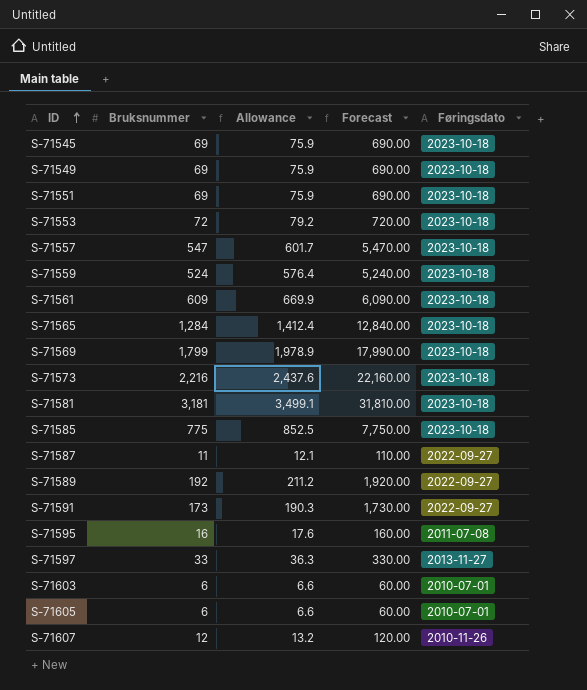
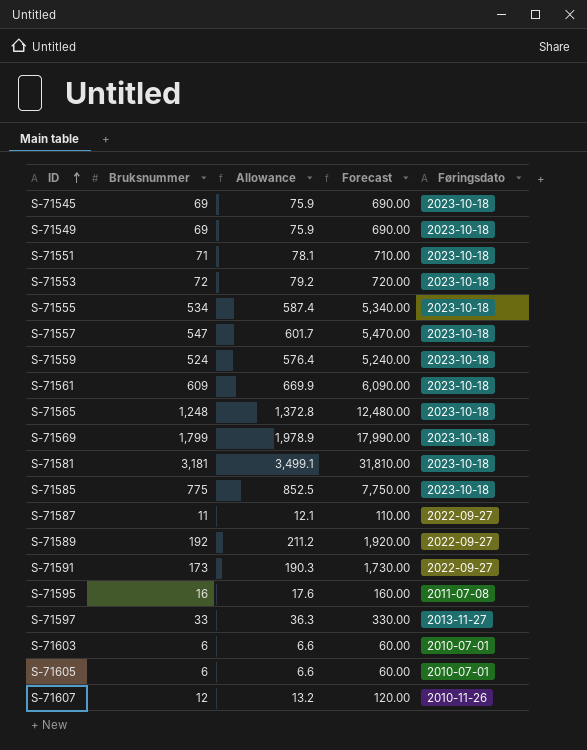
row S-71573: 2,216 | 2,437.6 | 22,160.00 | 2023-10-18 -> none
S-71551 | Bruksnummer: 69 -> 71
S-71551 | Allowance: 75.9 -> 78.1
S-71551 | Forecast: 690.00 -> 710.00
row S-71555: none -> 534 | 587.4 | 5,340.00 | 2023-10-18
S-71565 | Bruksnummer: 1,284 -> 1,248
S-71565 | Allowance: 1,412.4 -> 1,372.8
S-71565 | Forecast: 12,840.00 -> 12,480.00

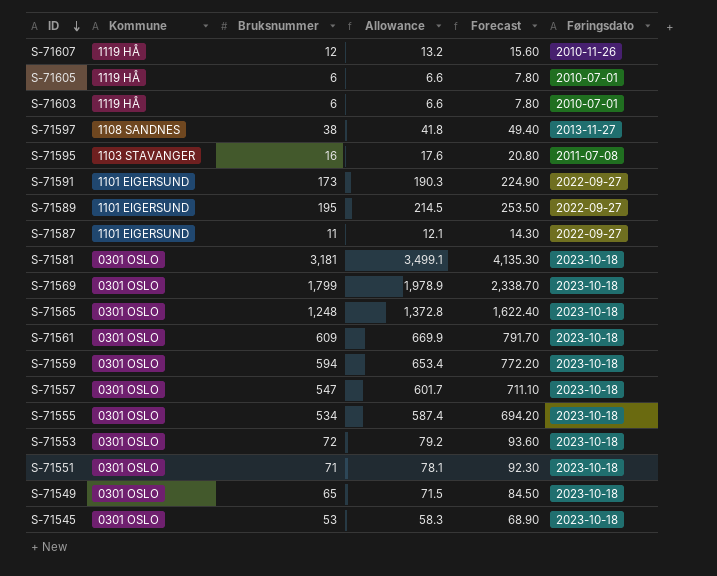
row order: ID ascending -> ID descending
column Kommune | position: none -> 2
column Forecast | formula: [Bruksnummer] * 10 -> [Bruksnummer] * 1.3
row S-71585: 775 | 852.5 | 7,750.00 | 2023-10-18 -> none
S-71597 | Bruksnummer: 33 -> 38
S-71597 | Allowance: 36.3 -> 41.8
S-71589 | Bruksnummer: 192 -> 195
S-71589 | Allowance: 211.2 -> 214.5
S-71559 | Bruksnummer: 524 -> 594
S-71559 | Allowance: 576.4 -> 653.4
S-71549 | Bruksnummer: 69 -> 65
S-71549 | Allowance: 75.9 -> 71.5
S-71545 | Bruksnummer: 69 -> 53
S-71545 | Allowance: 75.9 -> 58.3

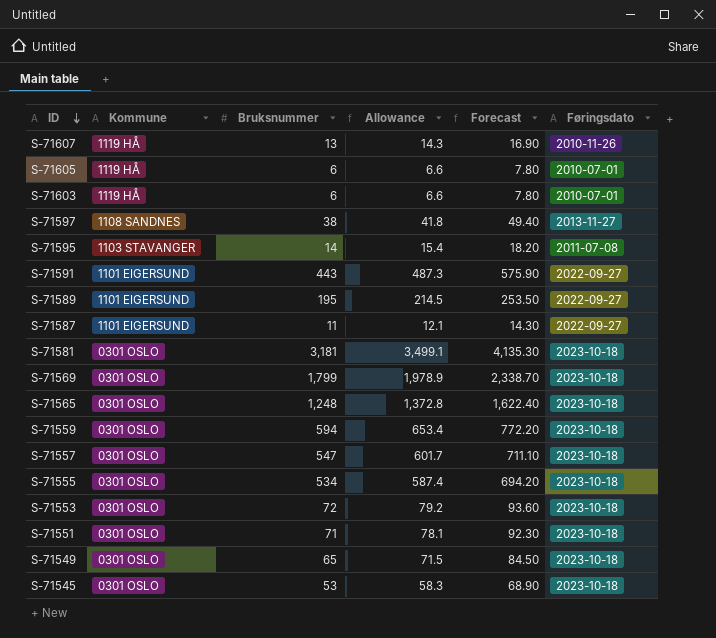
row S-71561: 0301 OSLO | 609 | 669.9 | 791.70 | 2023-10-18 -> none
S-71607 | Bruksnummer: 12 -> 13
S-71607 | Allowance: 13.2 -> 14.3
S-71607 | Forecast: 15.60 -> 16.90
S-71595 | Bruksnummer: 16 -> 14
S-71595 | Allowance: 17.6 -> 15.4
S-71595 | Forecast: 20.80 -> 18.20
S-71591 | Bruksnummer: 173 -> 443
S-71591 | Allowance: 190.3 -> 487.3
S-71591 | Forecast: 224.90 -> 575.90

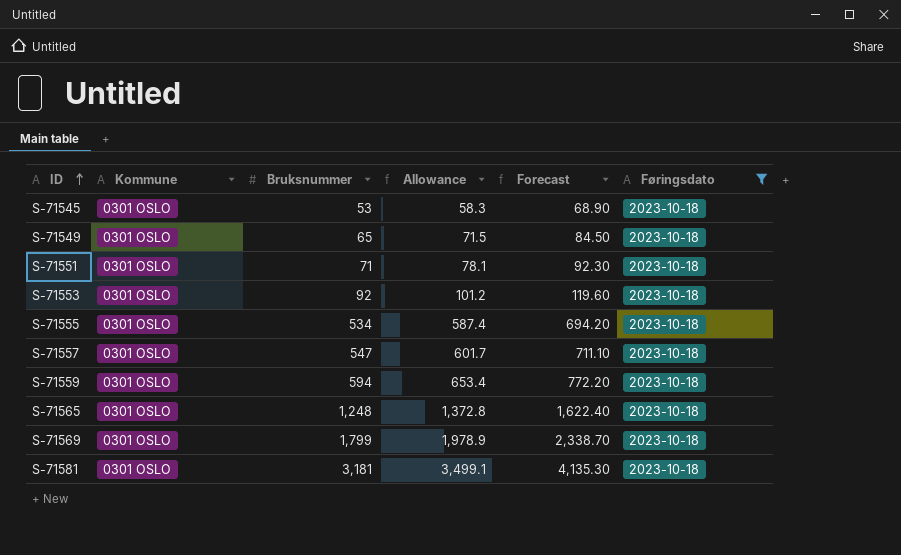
filter: none -> Føringsdato = 2023-10-18
row order: ID descending -> ID ascending
S-71553 | Bruksnummer: 72 -> 92
S-71553 | Allowance: 79.2 -> 101.2
S-71553 | Forecast: 93.60 -> 119.60

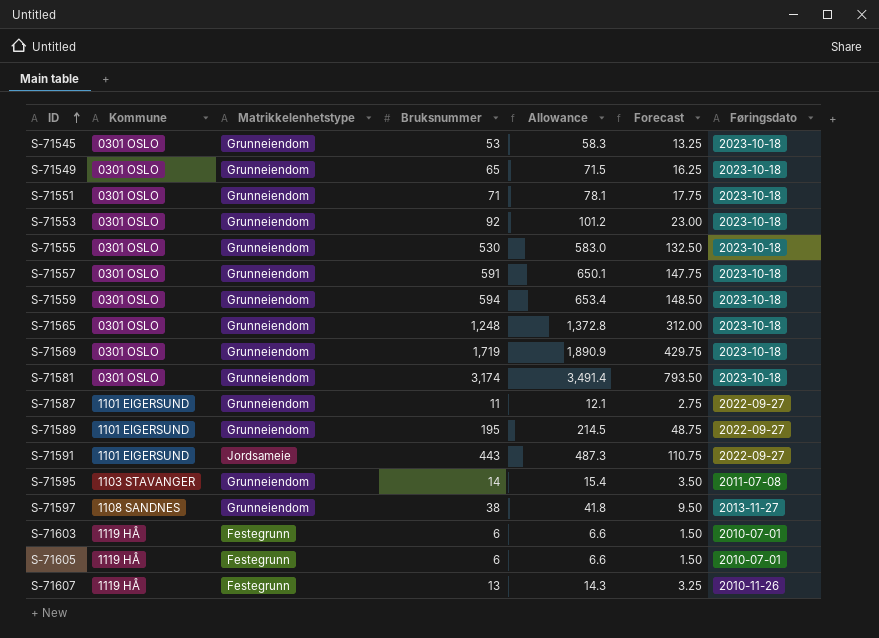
filter: Føringsdato = 2023-10-18 -> none
column Matrikkelenhetstype | position: none -> 3
column Forecast | formula: [Bruksnummer] * 1.3 -> [Bruksnummer] * 0.25
S-71555 | Bruksnummer: 534 -> 530
S-71555 | Allowance: 587.4 -> 583.0
S-71557 | Bruksnummer: 547 -> 591
S-71557 | Allowance: 601.7 -> 650.1
S-71569 | Bruksnummer: 1,799 -> 1,719
S-71569 | Allowance: 1,978.9 -> 1,890.9
S-71581 | Bruksnummer: 3,181 -> 3,174
S-71581 | Allowance: 3,499.1 -> 3,491.4

